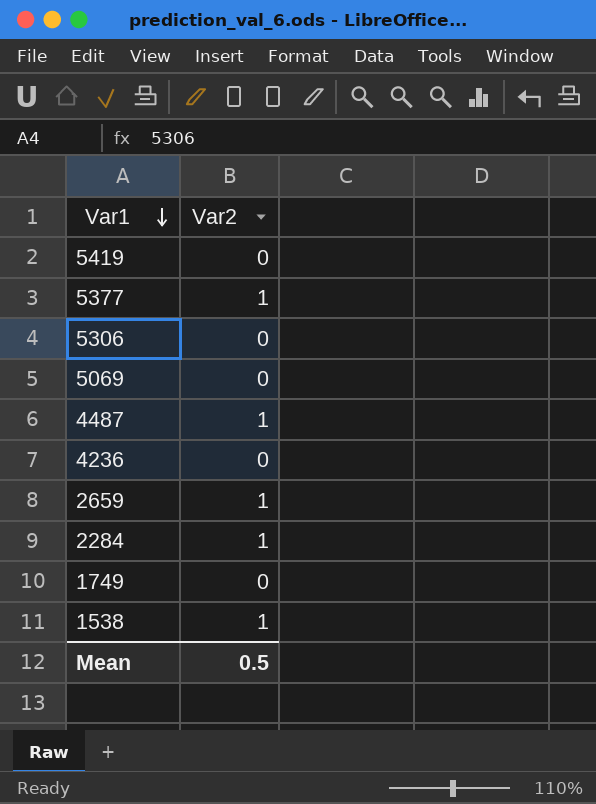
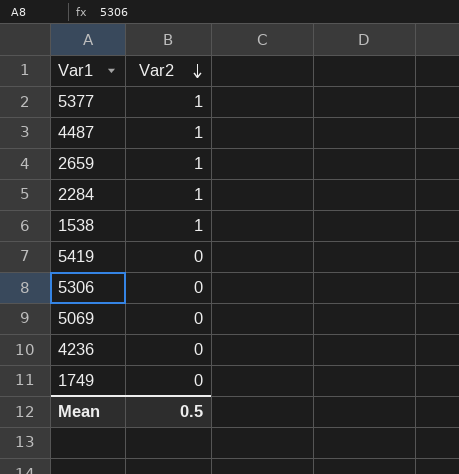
row order: Var1 descending -> Var2 descending

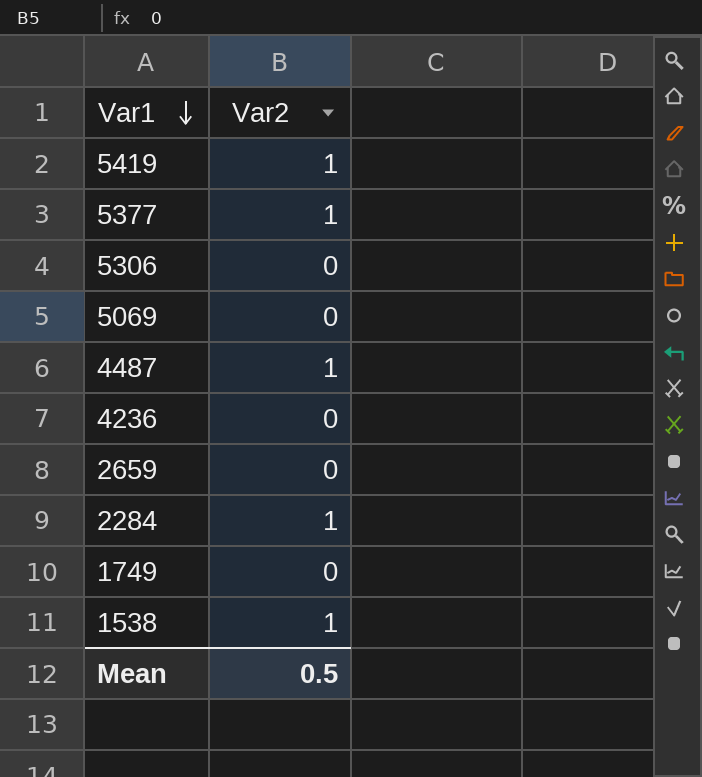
row order: Var2 descending -> Var1 descending
5419 | Var2: 0 -> 1
2659 | Var2: 1 -> 0

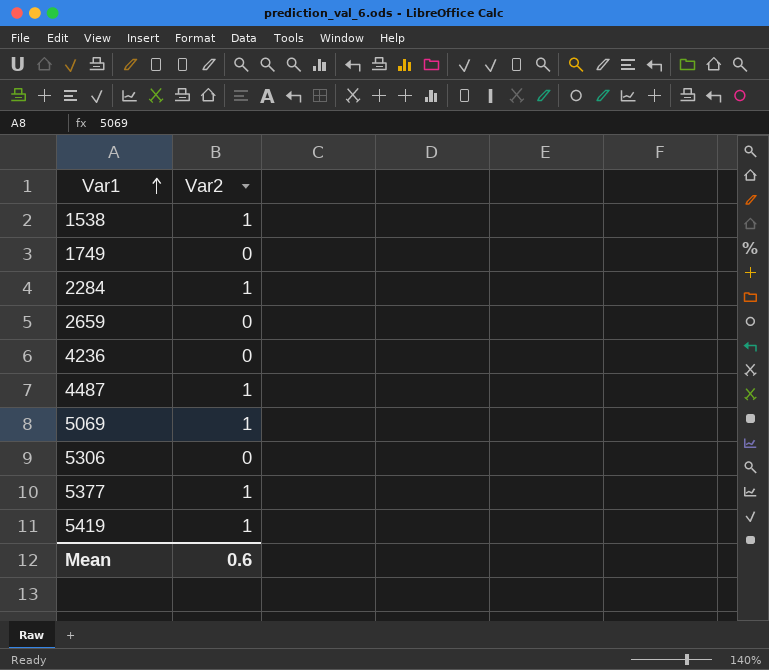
row order: Var1 descending -> Var1 ascending
5069 | Var2: 0 -> 1
Mean | Var2: 0.5 -> 0.6

